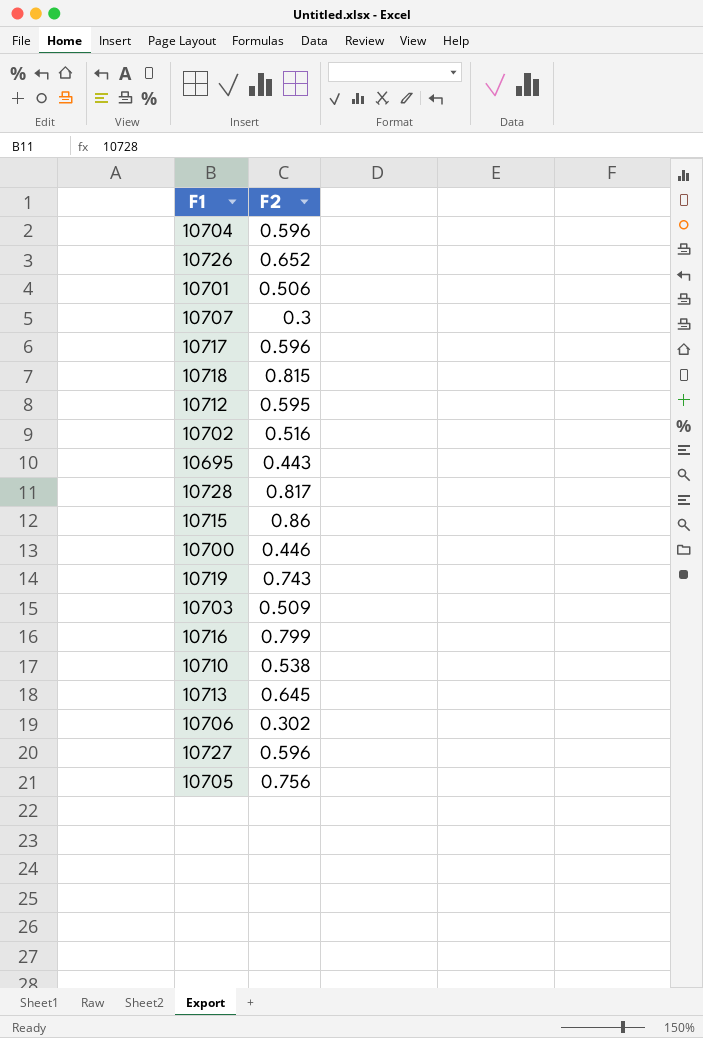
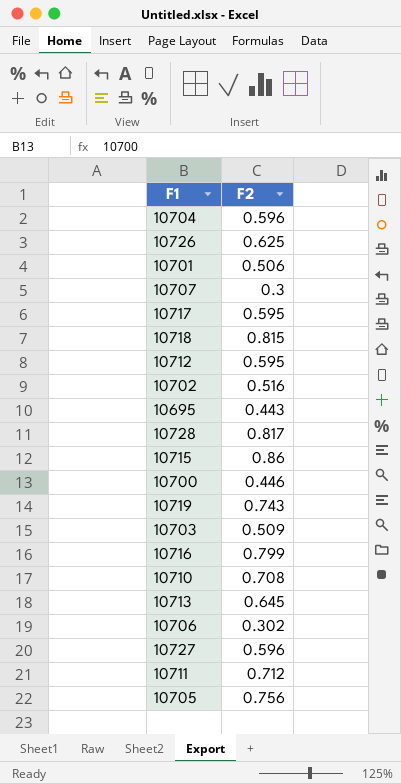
10726 | F2: 0.652 -> 0.625
10717 | F2: 0.596 -> 0.595
10710 | F2: 0.538 -> 0.708
row 10711: none -> 0.712

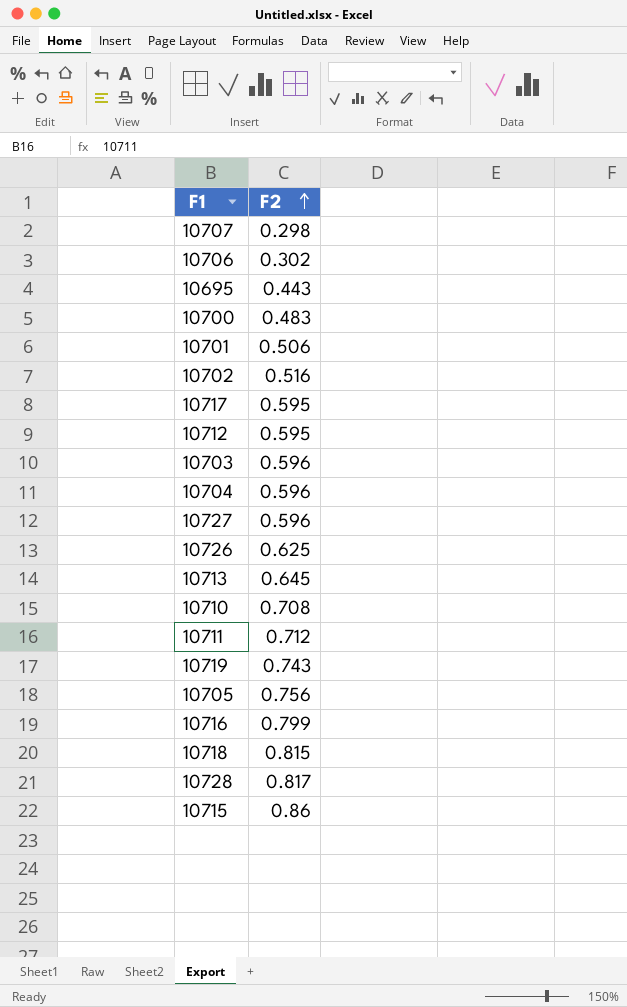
row order: none -> F2 ascending
10707 | F2: 0.3 -> 0.298
10700 | F2: 0.446 -> 0.483
10703 | F2: 0.509 -> 0.596

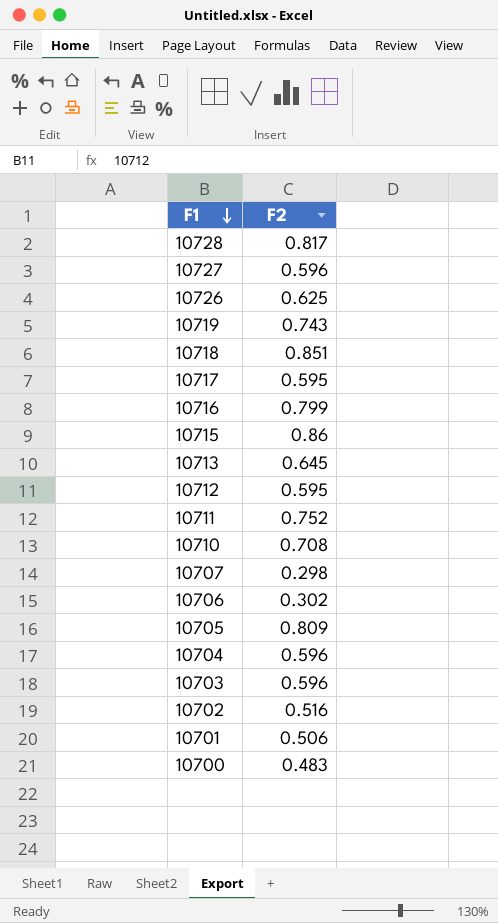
row order: F2 ascending -> F1 descending
row 10695: 0.443 -> none
10718 | F2: 0.815 -> 0.851
10711 | F2: 0.712 -> 0.752
10705 | F2: 0.756 -> 0.809

